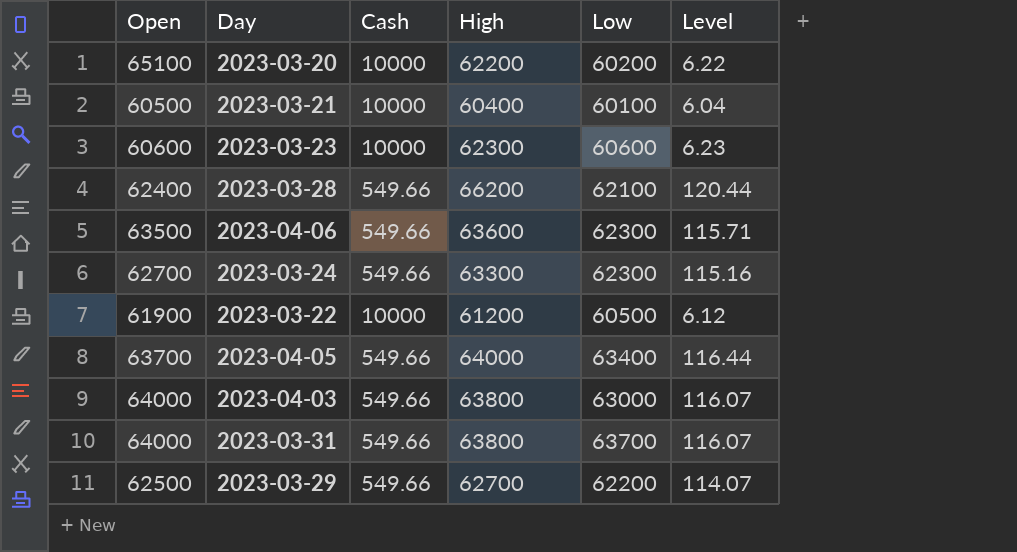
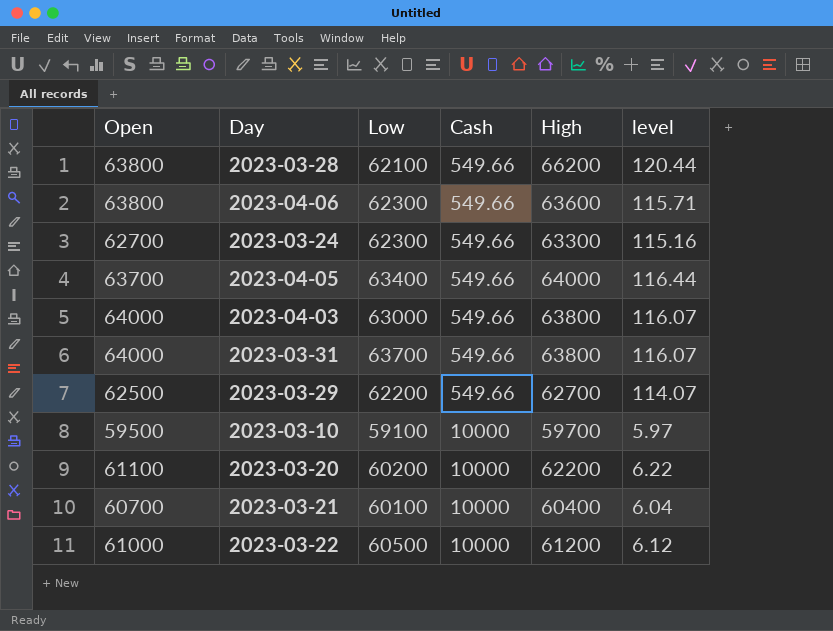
row order: none -> Cash ascending
column Low | position: 5 -> 3
column name: Level -> level
row 2023-03-23: 60600 | 10000 | 62300 | 60600 | 6.23 -> none
2023-03-28 | Open: 62400 -> 63800
2023-04-06 | Open: 63500 -> 63800
row 2023-03-10: none -> 59500 | 59100 | 10000 | 59700 | 5.97
2023-03-20 | Open: 65100 -> 61100
2023-03-21 | Open: 60500 -> 60700
2023-03-22 | Open: 61900 -> 61000

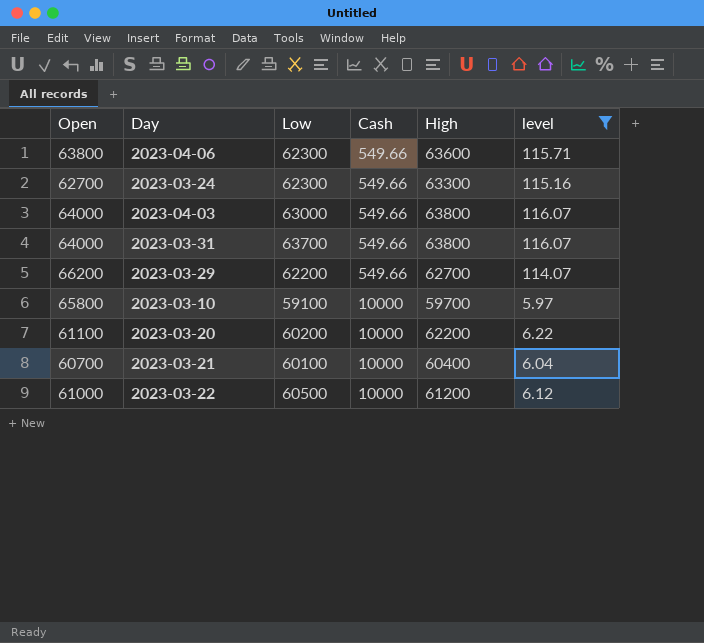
filter: none -> level <= 116.07
2023-03-29 | Open: 62500 -> 66200
2023-03-10 | Open: 59500 -> 65800

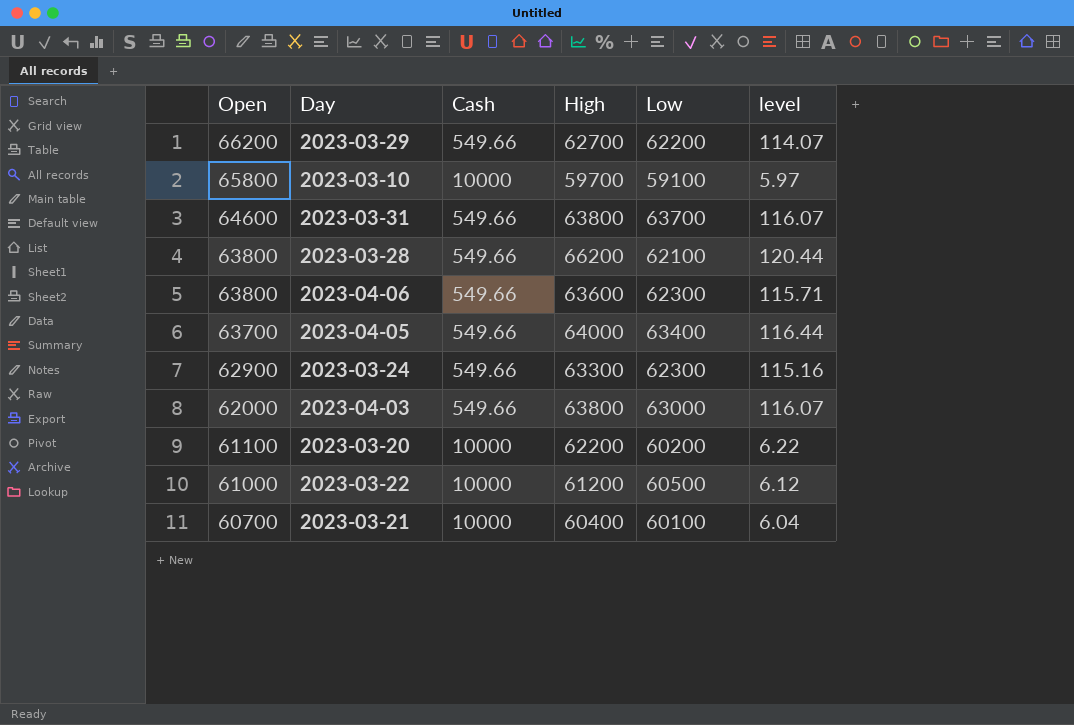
filter: level <= 116.07 -> none
row order: Cash ascending -> Open descending
column Low | position: 3 -> 5
2023-03-31 | Open: 64000 -> 64600
2023-03-24 | Open: 62700 -> 62900
2023-04-03 | Open: 64000 -> 62000

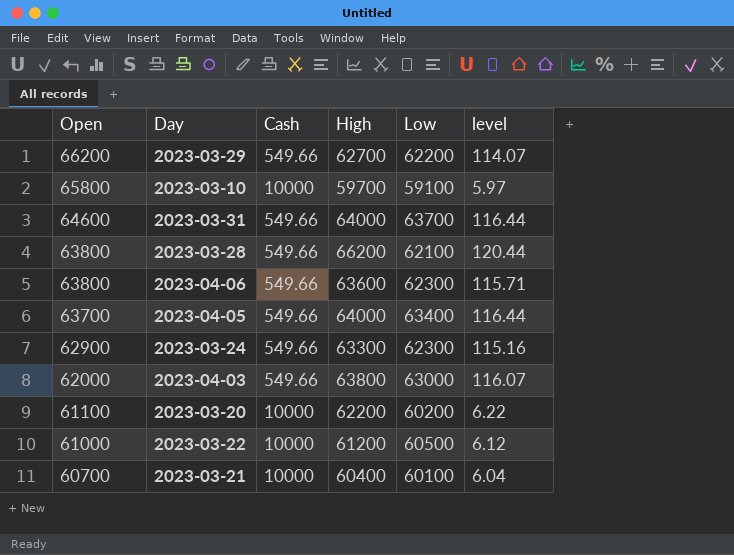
2023-03-31 | High: 63800 -> 64000
2023-03-31 | level: 116.07 -> 116.44

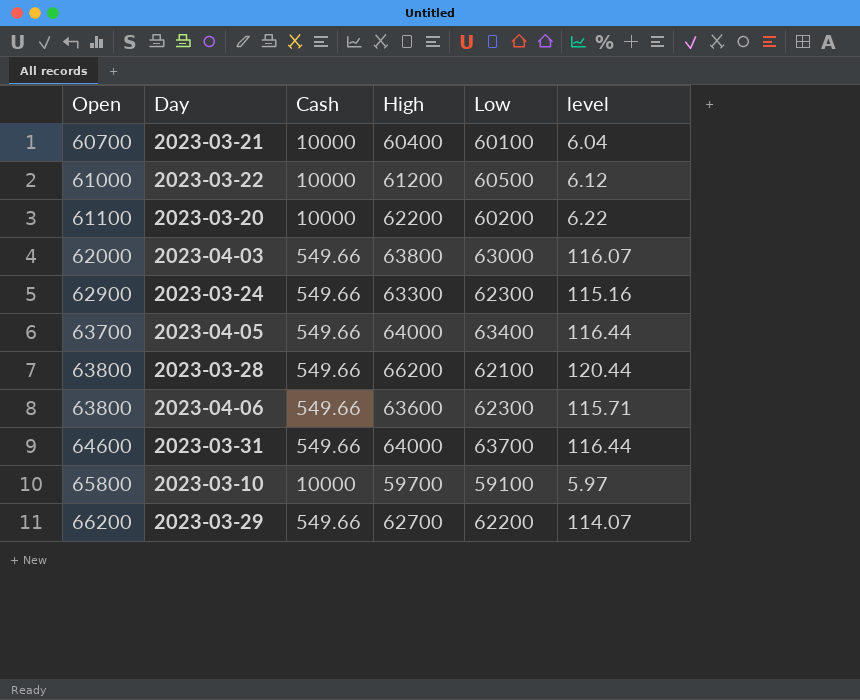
row order: Open descending -> Open ascending

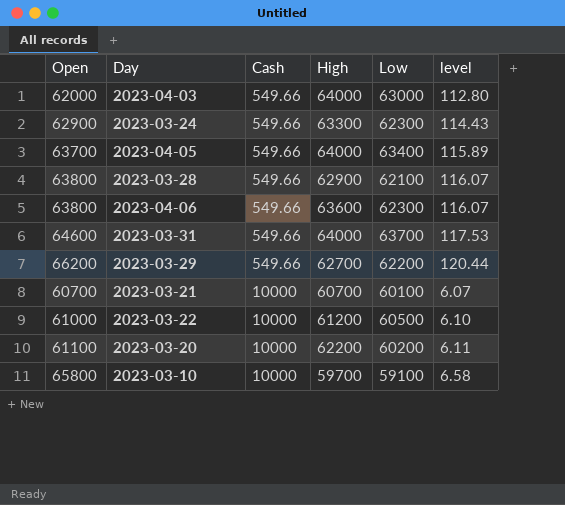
row order: Open ascending -> Cash ascending
column level | formula: [High] / [Cash] -> [Open] / [Cash]
2023-04-03 | High: 63800 -> 64000
2023-03-28 | High: 66200 -> 62900
2023-03-21 | High: 60400 -> 60700

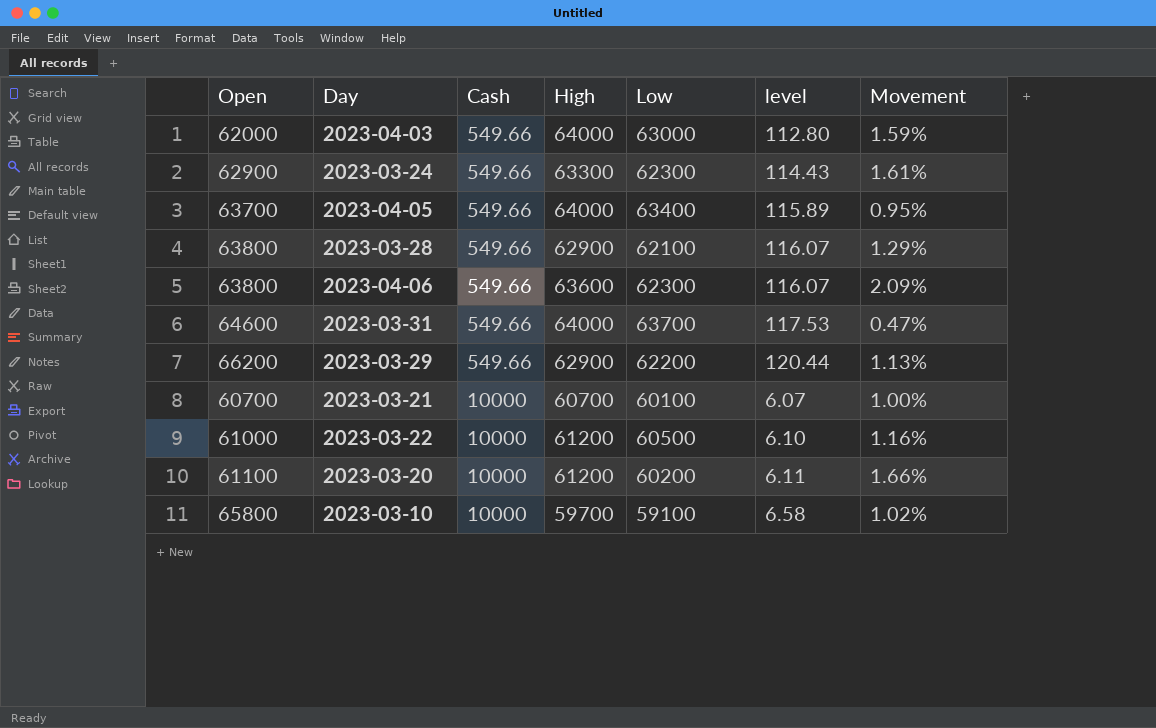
column Movement | formula: none -> ([High] - [Low]) / [Low]
2023-03-29 | High: 62700 -> 62900
2023-03-20 | High: 62200 -> 61200

